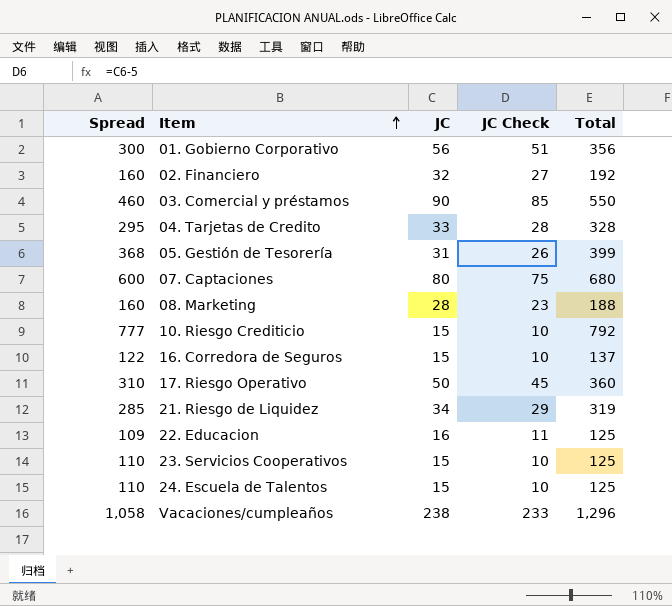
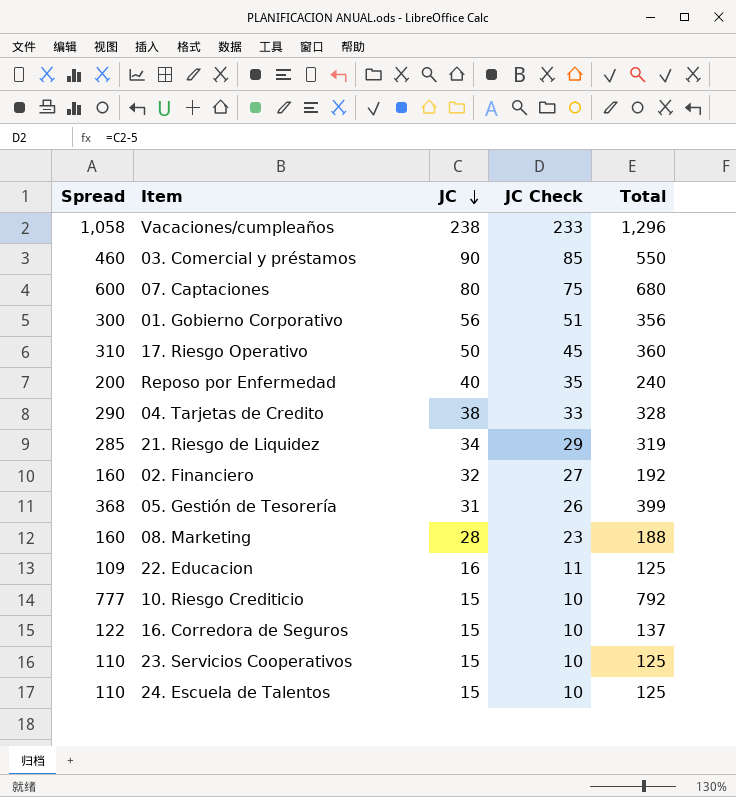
row order: Item ascending -> JC descending
row Reposo por Enfermedad: none -> 200 | 40 | 35 | 240
04. Tarjetas de Credito | Spread: 295 -> 290
04. Tarjetas de Credito | JC: 33 -> 38
04. Tarjetas de Credito | JC Check: 28 -> 33

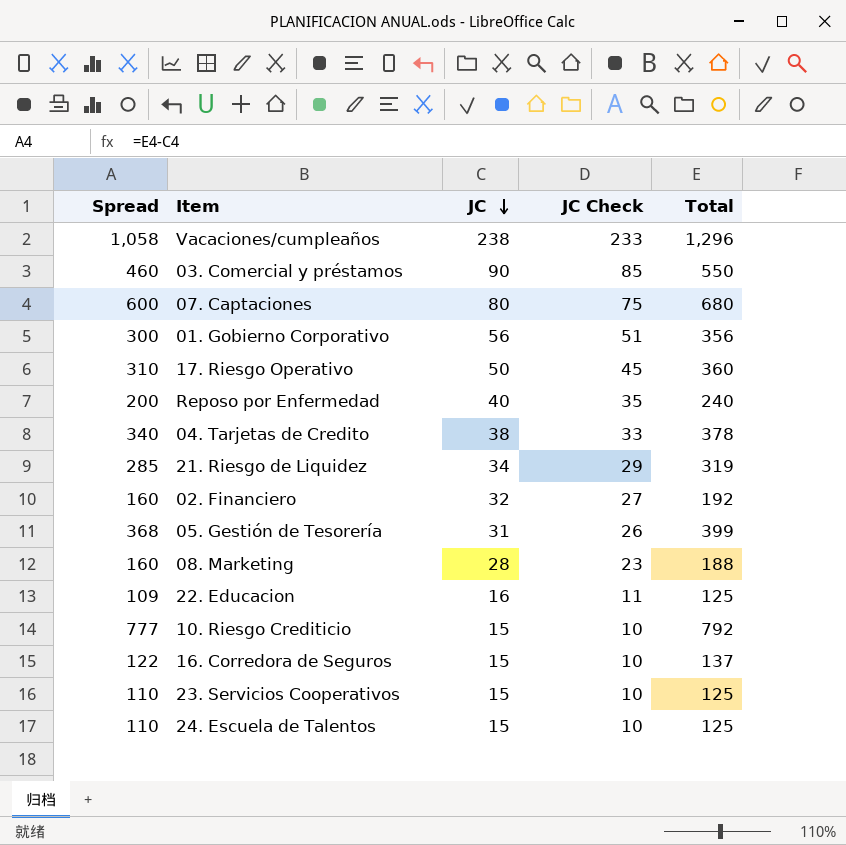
04. Tarjetas de Credito | Spread: 290 -> 340
04. Tarjetas de Credito | Total: 328 -> 378

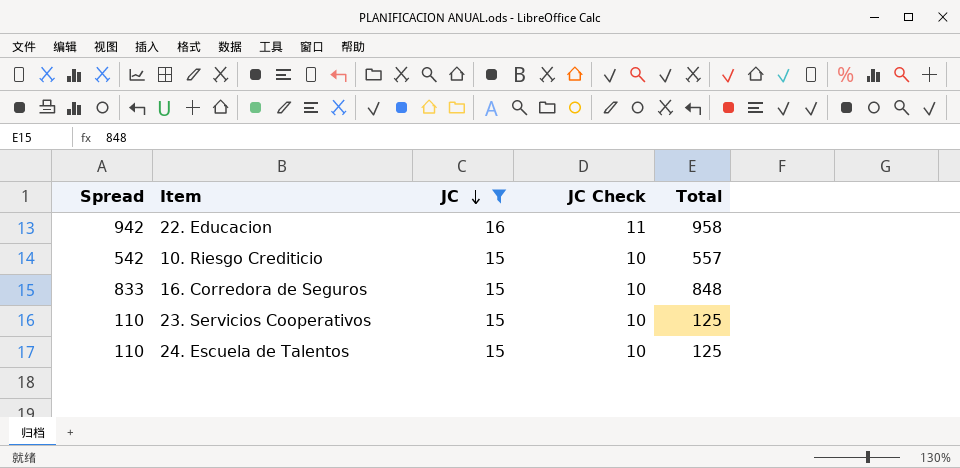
filter: none -> JC <= 16
22. Educacion | Spread: 109 -> 942
22. Educacion | Total: 125 -> 958
10. Riesgo Crediticio | Spread: 777 -> 542
10. Riesgo Crediticio | Total: 792 -> 557
16. Corredora de Seguros | Spread: 122 -> 833
16. Corredora de Seguros | Total: 137 -> 848

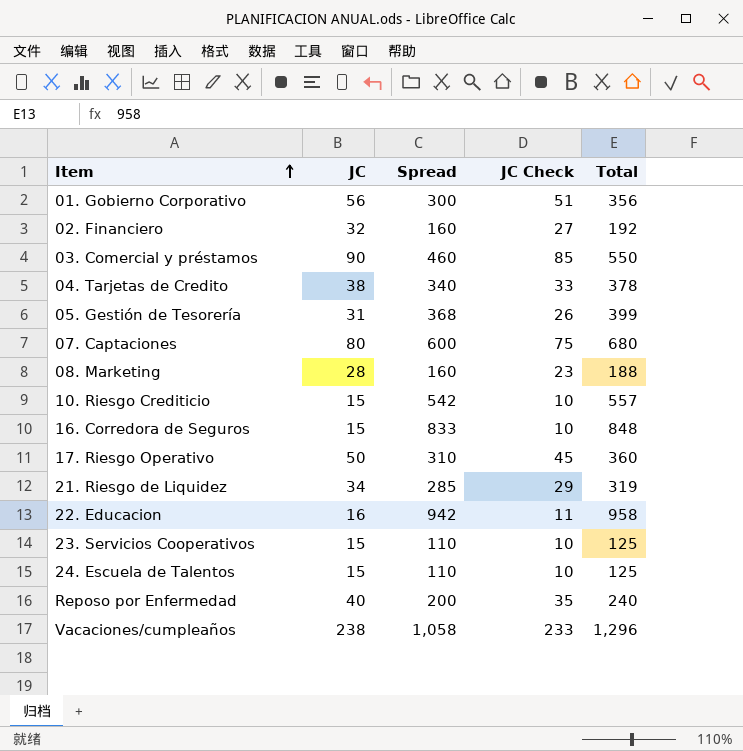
filter: JC <= 16 -> none
row order: JC descending -> Item ascending
column Spread | position: 1 -> 3

